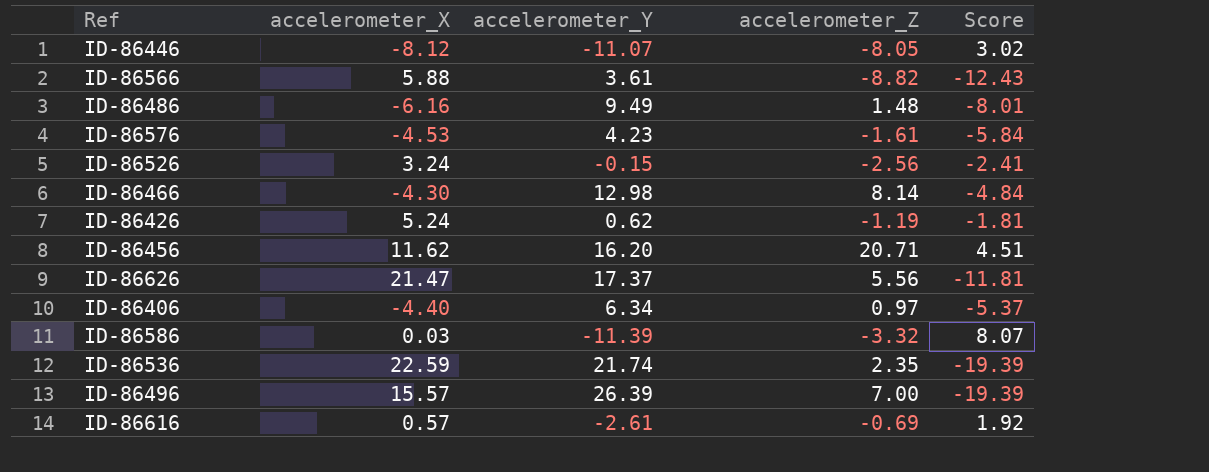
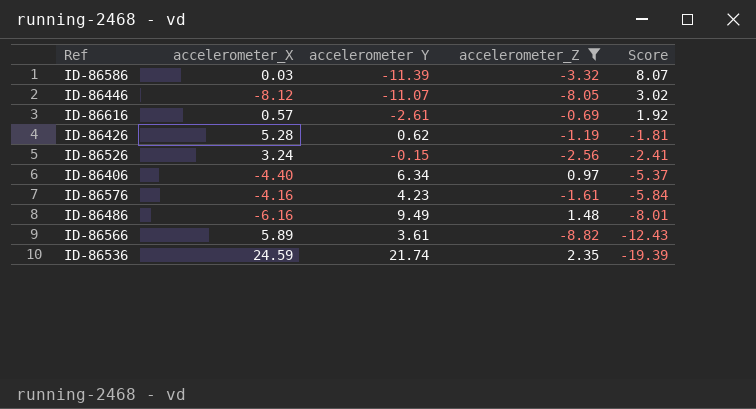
filter: none -> accelerometer_Z <= 2.35
row order: none -> Score descending
column name: accelerometer_Y -> accelerometer Y
ID-86426 | accelerometer_X: 5.24 -> 5.28
ID-86576 | accelerometer_X: -4.53 -> -4.16
ID-86566 | accelerometer_X: 5.88 -> 5.89
ID-86536 | accelerometer_X: 22.59 -> 24.59

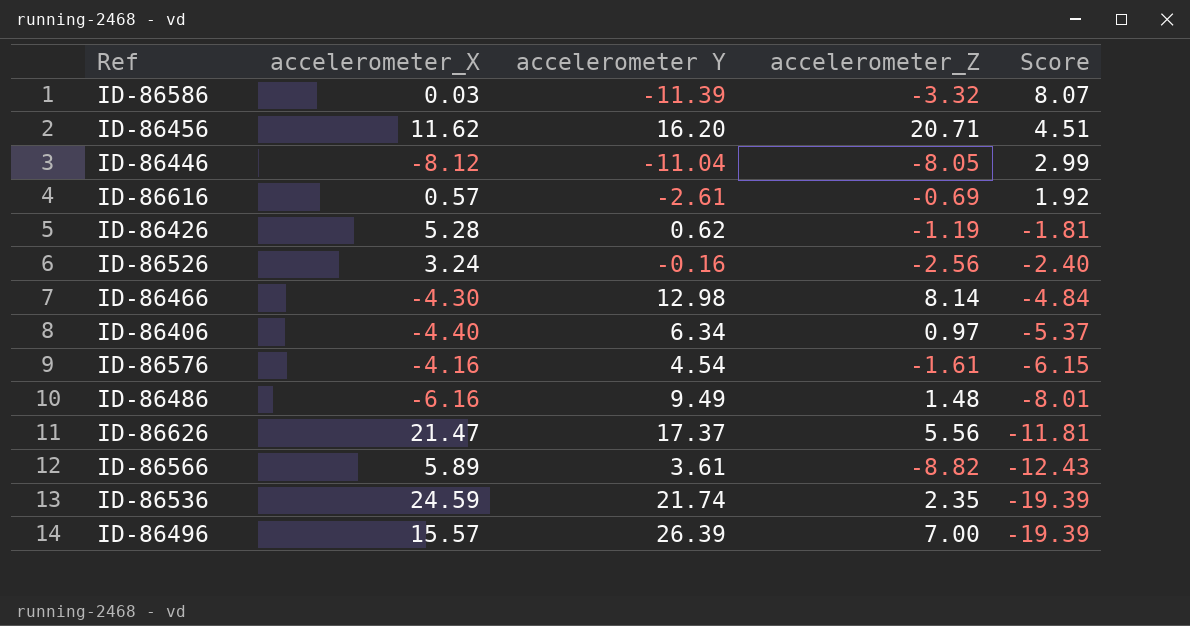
filter: accelerometer_Z <= 2.35 -> none
ID-86446 | accelerometer Y: -11.07 -> -11.04
ID-86446 | Score: 3.02 -> 2.99
ID-86526 | accelerometer Y: -0.15 -> -0.16
ID-86526 | Score: -2.41 -> -2.40
ID-86576 | accelerometer Y: 4.23 -> 4.54
ID-86576 | Score: -5.84 -> -6.15

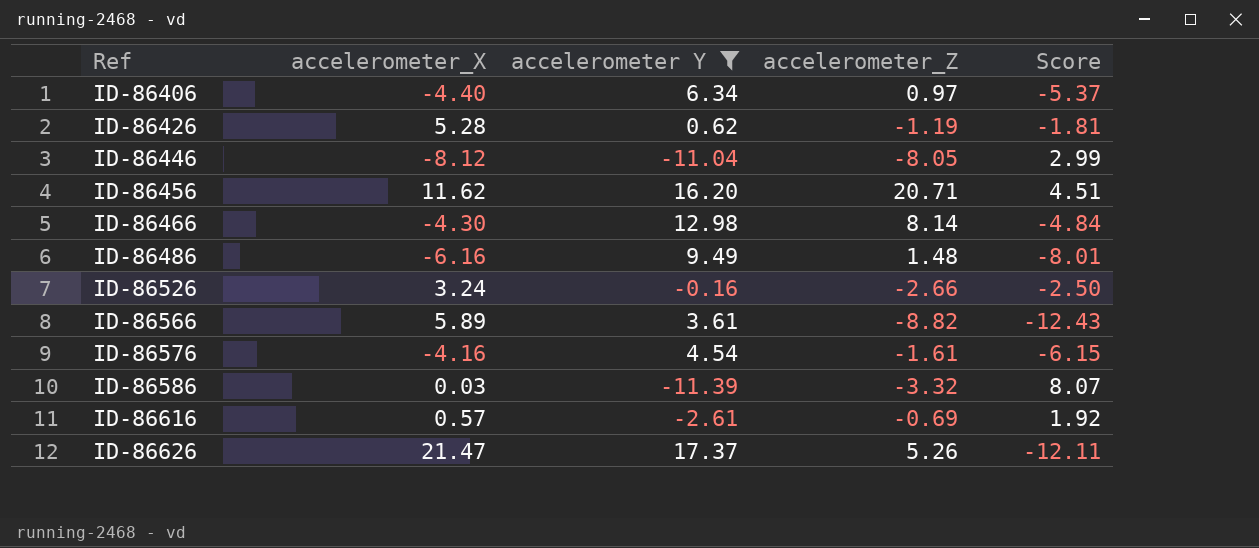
filter: none -> accelerometer Y <= 17.37
row order: Score descending -> Ref ascending
ID-86526 | accelerometer_Z: -2.56 -> -2.66
ID-86526 | Score: -2.40 -> -2.50
ID-86626 | accelerometer_Z: 5.56 -> 5.26
ID-86626 | Score: -11.81 -> -12.11

